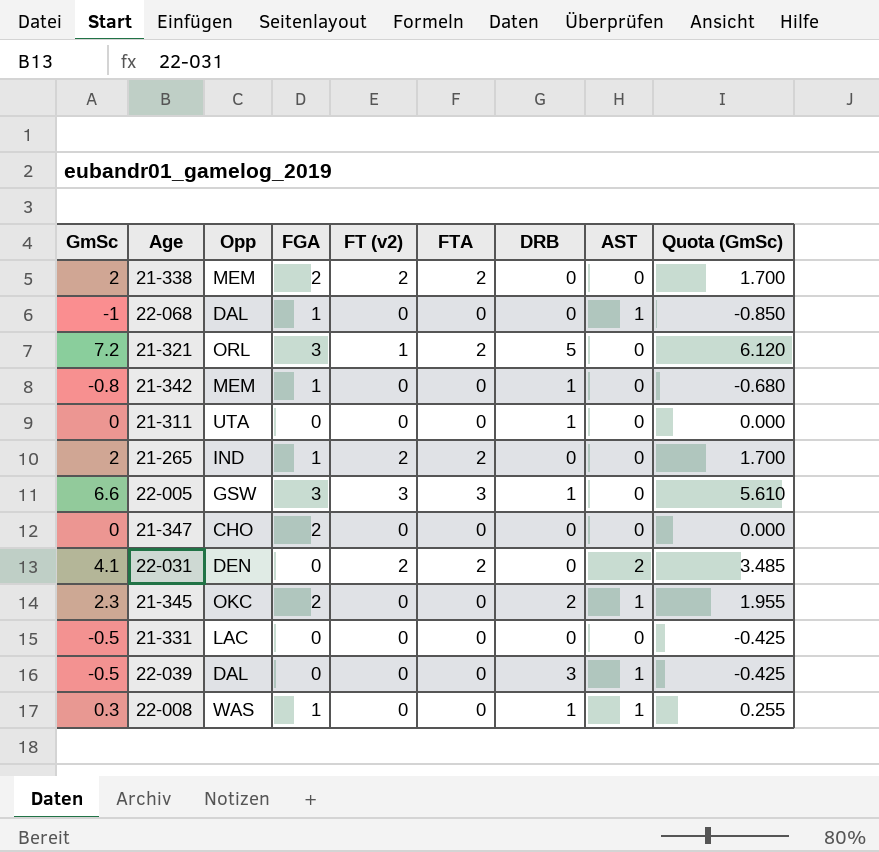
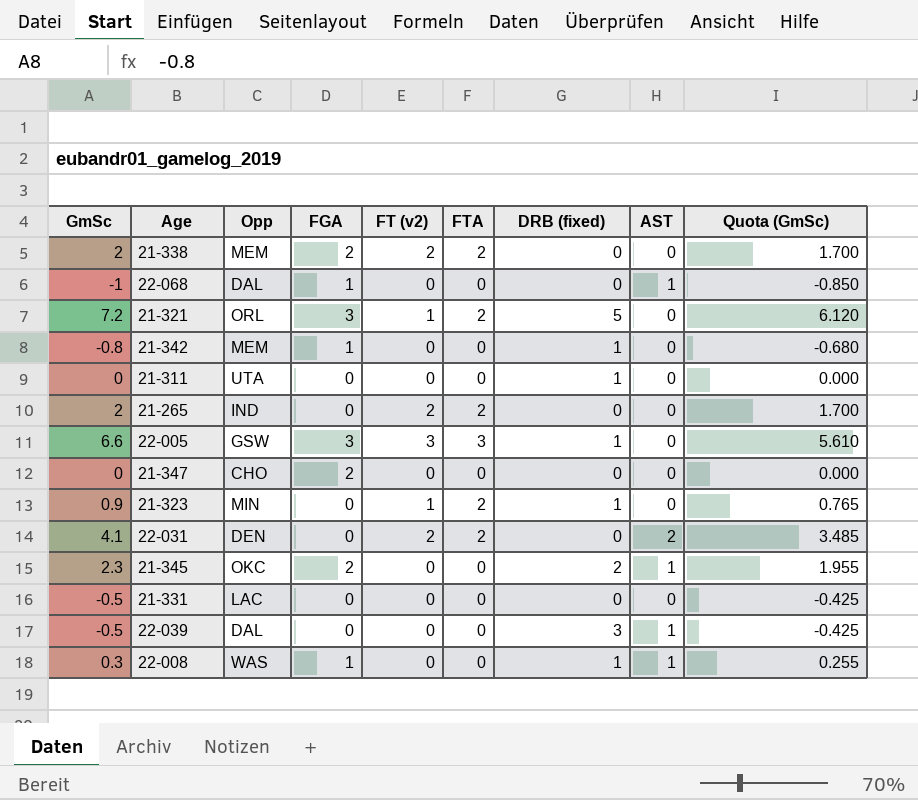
column name: DRB -> DRB (fixed)
21-265 | FGA: 1 -> 0
row 21-323: none -> 0.9 | MIN | 0 | 1 | 2 | 1 | 0 | 0.765

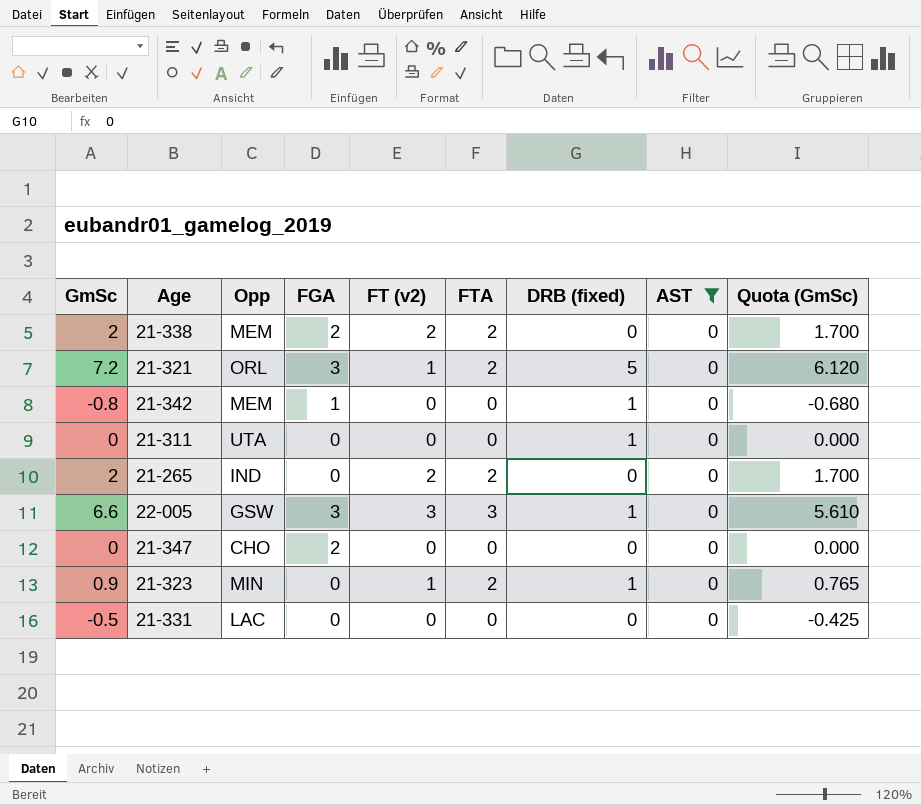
filter: none -> AST = 0

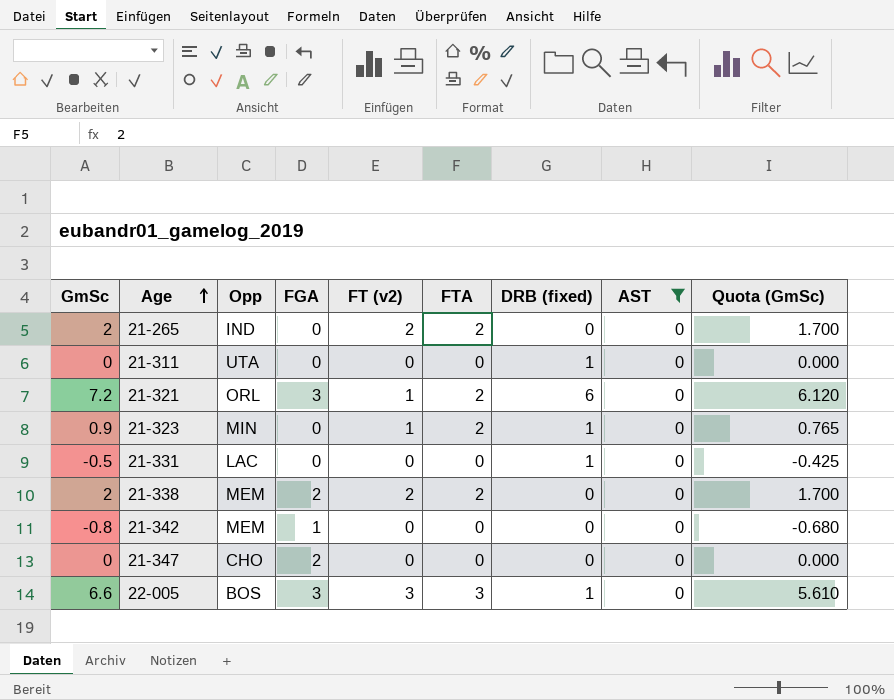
row order: none -> Age ascending
21-321 | DRB (fixed): 5 -> 6
21-331 | DRB (fixed): 0 -> 1
21-342 | DRB (fixed): 1 -> 0
22-005 | Opp: GSW -> BOS

